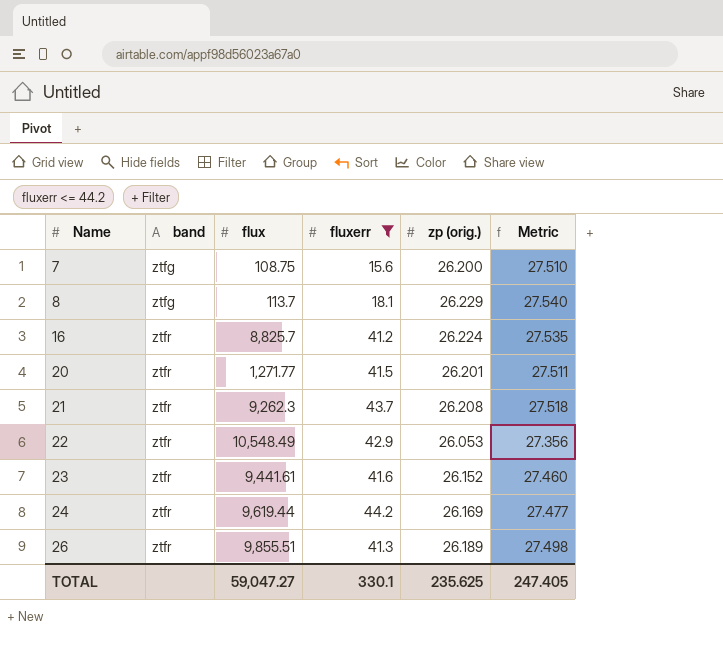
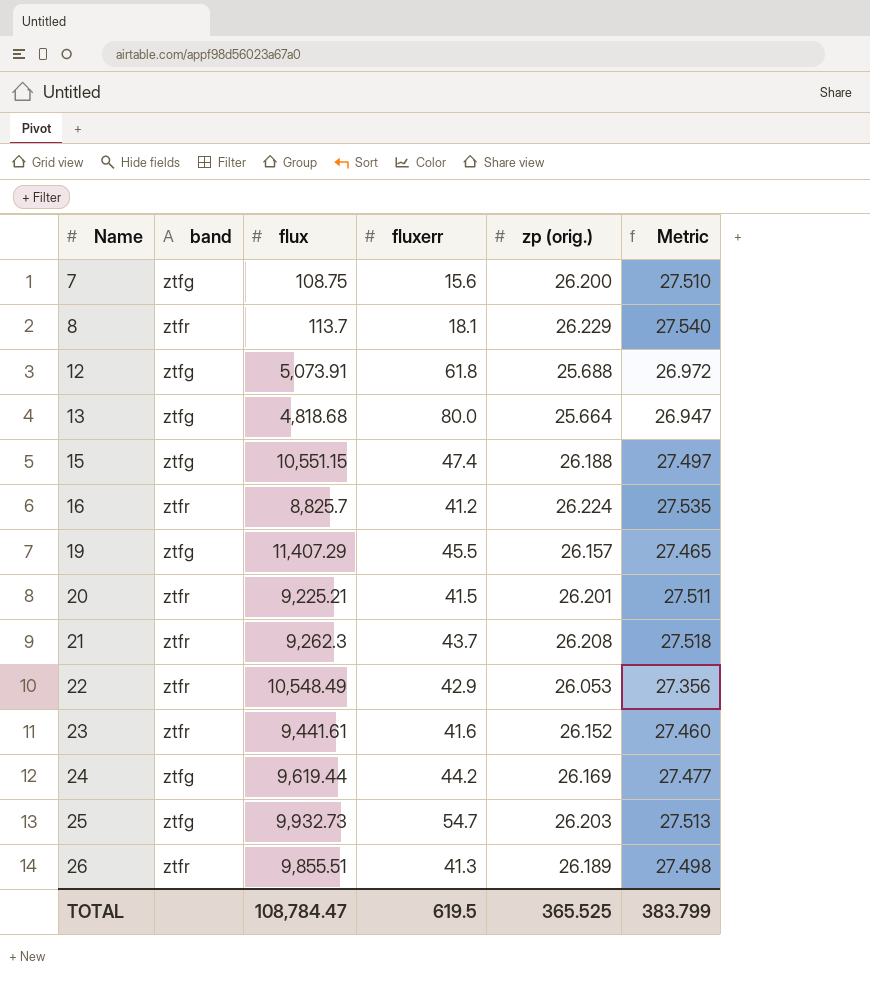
filter: fluxerr <= 44.2 -> none
8 | band: ztfg -> ztfr
20 | flux: 1,271.77 -> 9,225.21
24 | band: ztfr -> ztfg
TOTAL | flux: 59,047.27 -> 108,784.47
TOTAL | fluxerr: 330.1 -> 619.5
TOTAL | zp (orig.): 235.625 -> 365.525
TOTAL | Metric: 247.405 -> 383.799

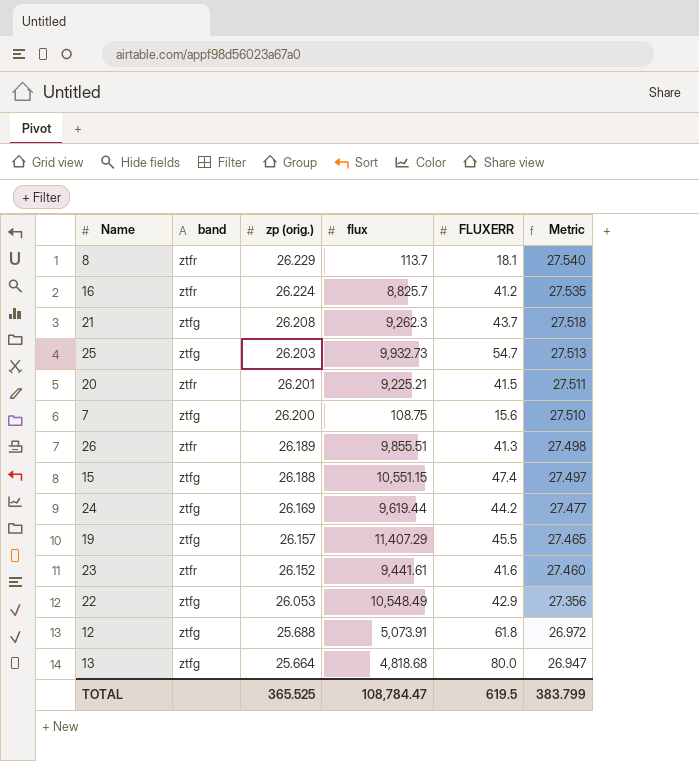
row order: Name ascending -> zp (orig.) descending
column zp (orig.) | position: 5 -> 3
column name: fluxerr -> FLUXERR
21 | band: ztfr -> ztfg
22 | band: ztfr -> ztfg

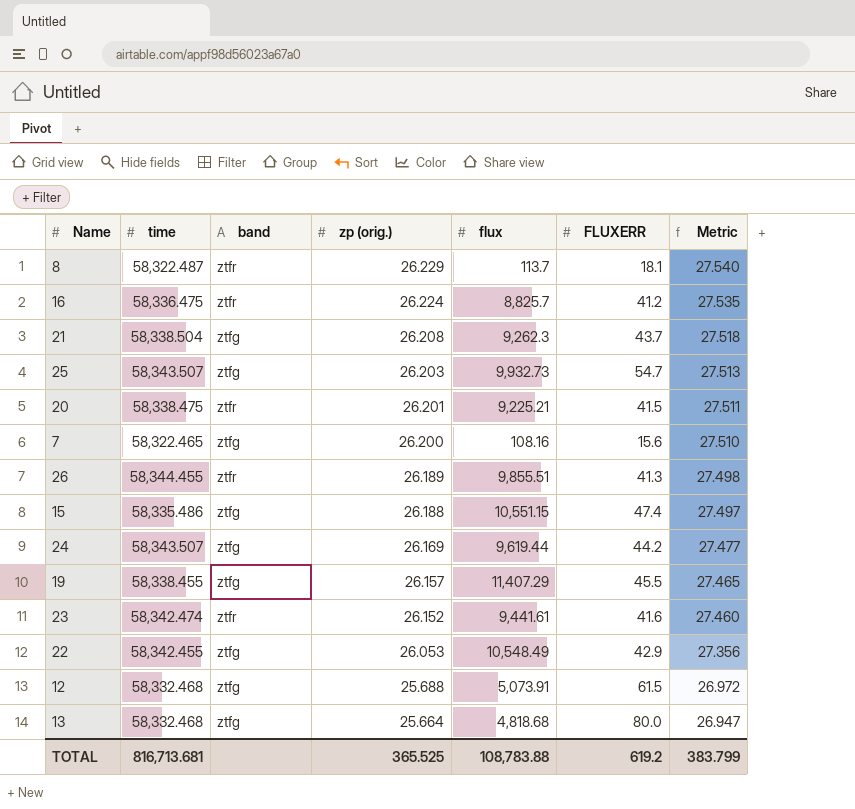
column time | position: none -> 2
7 | flux: 108.75 -> 108.16
12 | FLUXERR: 61.8 -> 61.5
TOTAL | flux: 108,784.47 -> 108,783.88
TOTAL | FLUXERR: 619.5 -> 619.2

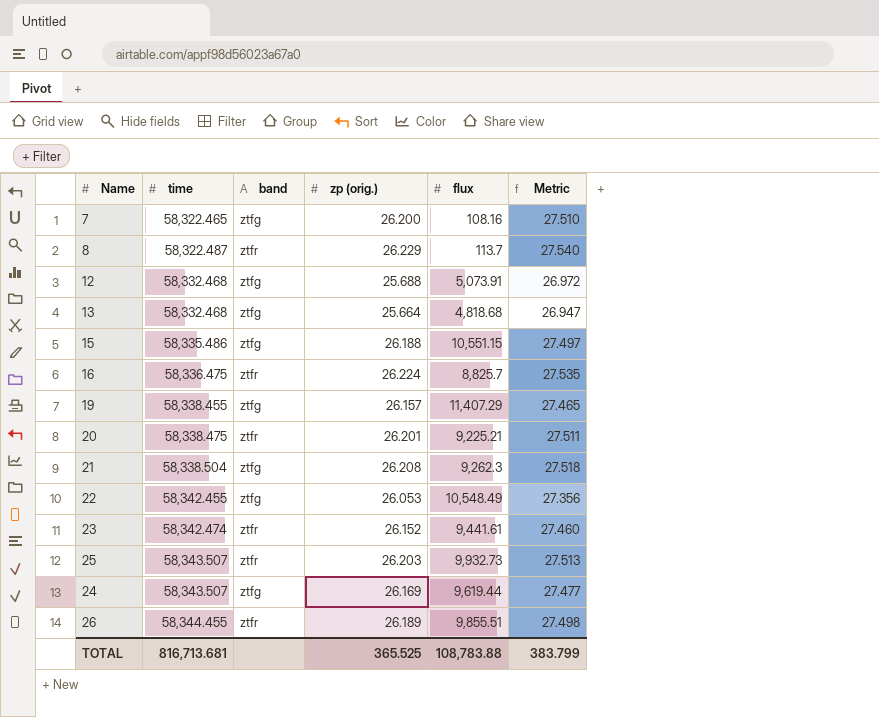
row order: zp (orig.) descending -> time ascending
column FLUXERR | position: 6 -> none
25 | band: ztfg -> ztfr

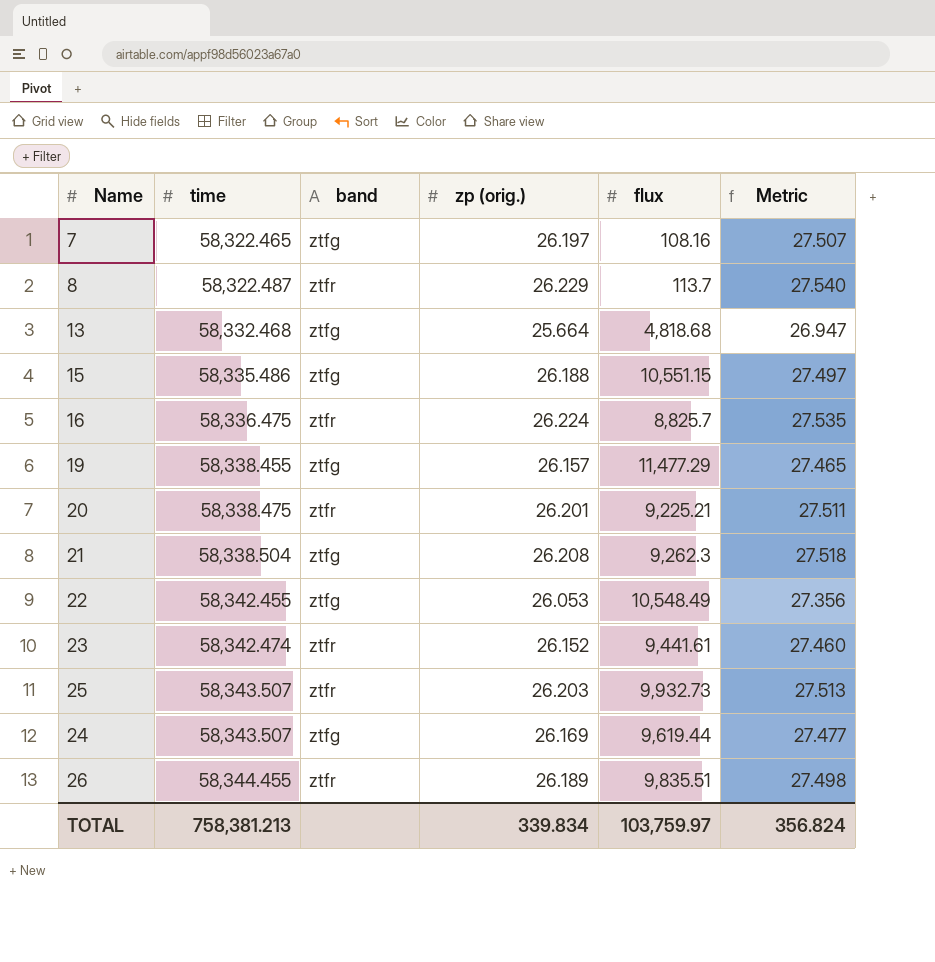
row 12: 58,332.468 | ztfg | 25.688 | 5,073.91 | 26.972 -> none
7 | zp (orig.): 26.200 -> 26.197
7 | Metric: 27.510 -> 27.507
19 | flux: 11,407.29 -> 11,477.29
26 | flux: 9,855.51 -> 9,835.51
TOTAL | time: 816,713.681 -> 758,381.213
TOTAL | zp (orig.): 365.525 -> 339.834
TOTAL | flux: 108,783.88 -> 103,759.97
TOTAL | Metric: 383.799 -> 356.824

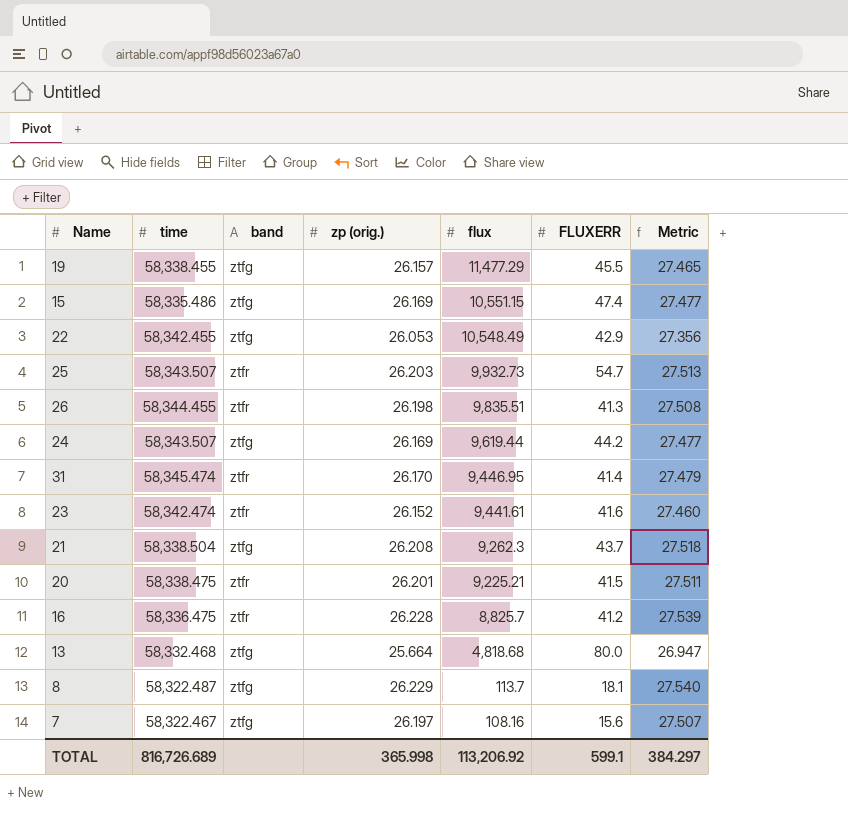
row order: time ascending -> flux descending
column FLUXERR | position: none -> 6
15 | zp (orig.): 26.188 -> 26.169
15 | Metric: 27.497 -> 27.477
26 | zp (orig.): 26.189 -> 26.198
26 | Metric: 27.498 -> 27.508
row 31: none -> 58,345.474 | ztfr | 26.170 | 9,446.95 | 41.4 | 27.479
16 | zp (orig.): 26.224 -> 26.228
16 | Metric: 27.535 -> 27.539
8 | band: ztfr -> ztfg
7 | time: 58,322.465 -> 58,322.467
TOTAL | time: 758,381.213 -> 816,726.689
TOTAL | zp (orig.): 339.834 -> 365.998
TOTAL | flux: 103,759.97 -> 113,206.92
TOTAL | Metric: 356.824 -> 384.297

